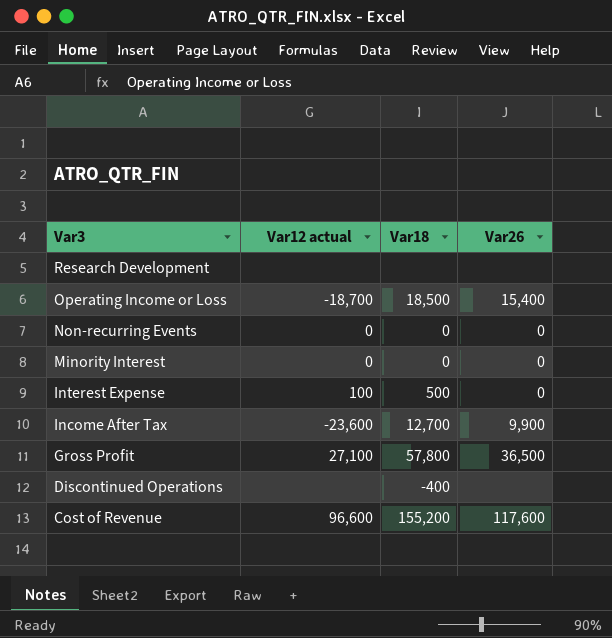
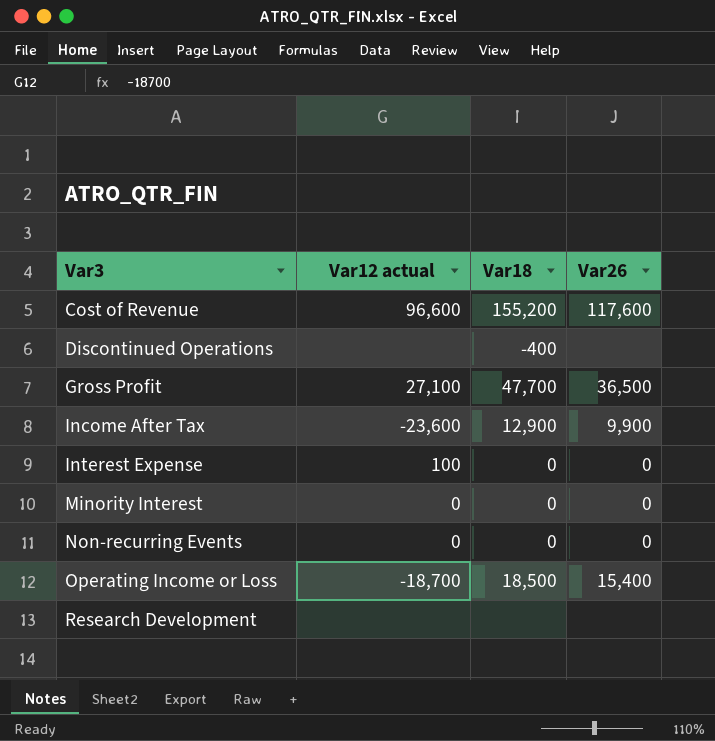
row order: Var3 descending -> Var3 ascending
Gross Profit | Var18: 57,800 -> 47,700
Income After Tax | Var18: 12,700 -> 12,900
Interest Expense | Var18: 500 -> 0

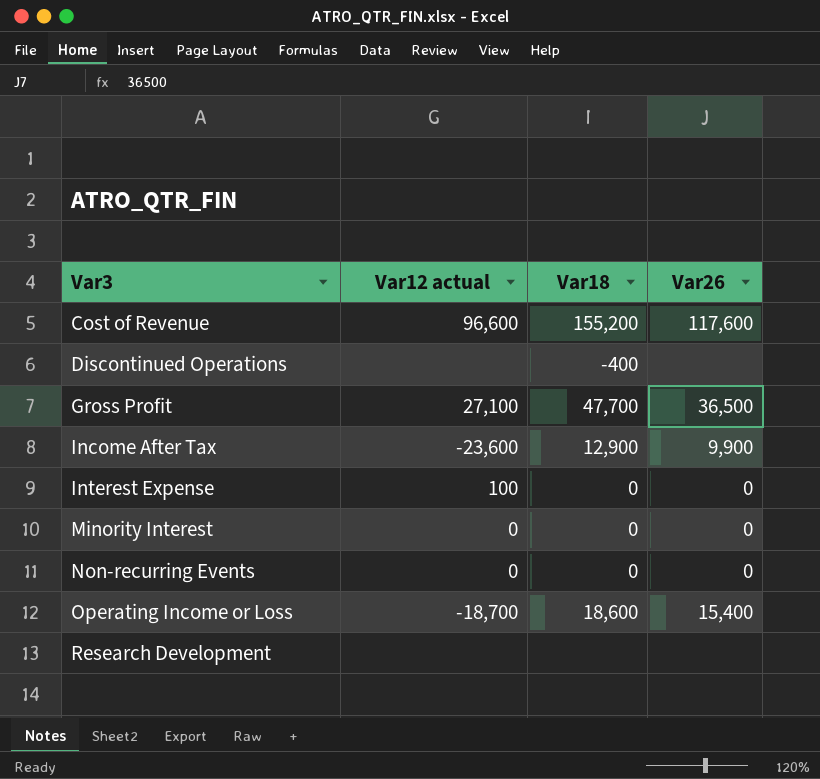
Operating Income or Loss | Var18: 18,500 -> 18,600

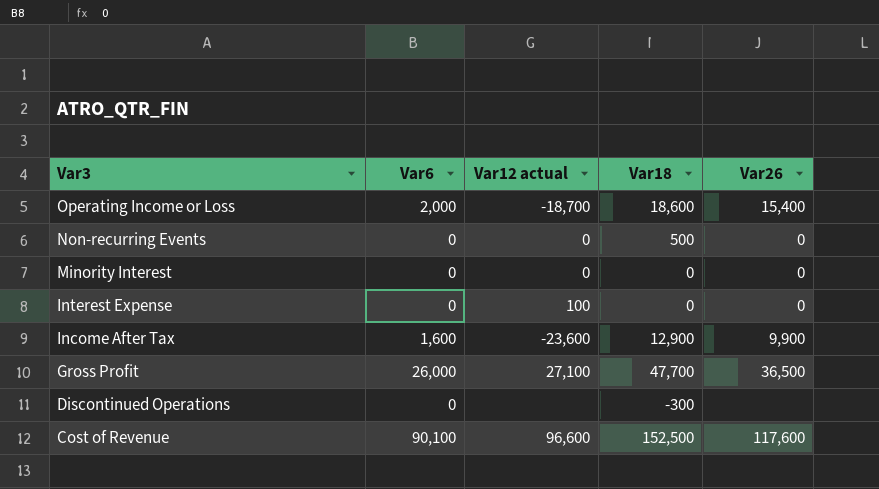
row order: Var3 ascending -> Var3 descending
column Var6 | position: none -> 2
row Research Development: none | none | none -> none
Non-recurring Events | Var18: 0 -> 500
Discontinued Operations | Var18: -400 -> -300
Cost of Revenue | Var18: 155,200 -> 152,500

